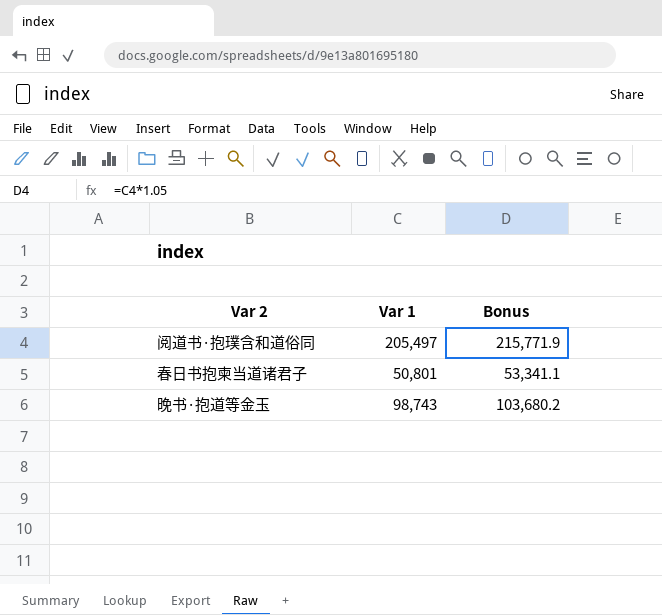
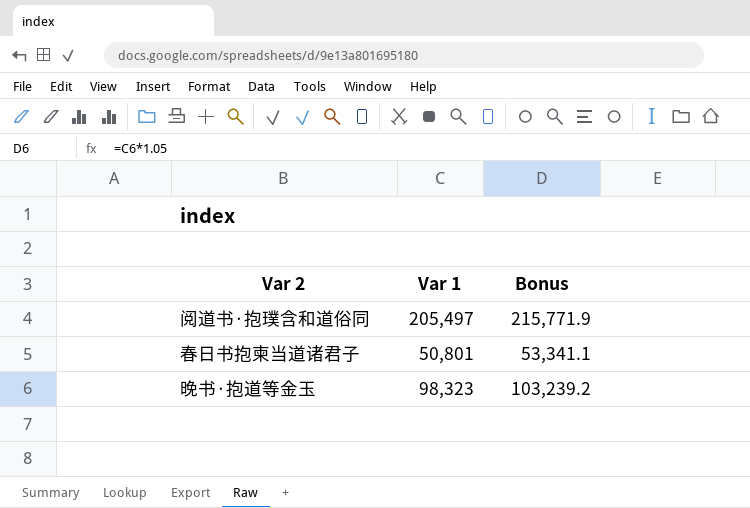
晚书·抱道等金玉 | Var 1: 98,743 -> 98,323
晚书·抱道等金玉 | Bonus: 103,680.2 -> 103,239.2

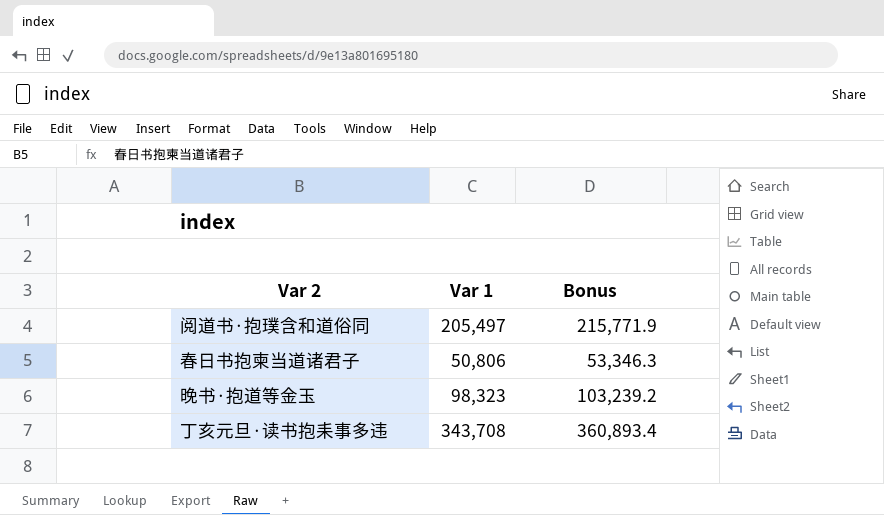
春日书抱柬当道诸君子 | Var 1: 50,801 -> 50,806
春日书抱柬当道诸君子 | Bonus: 53,341.1 -> 53,346.3
row 丁亥元旦·读书抱耒事多违: none -> 343,708 | 360,893.4

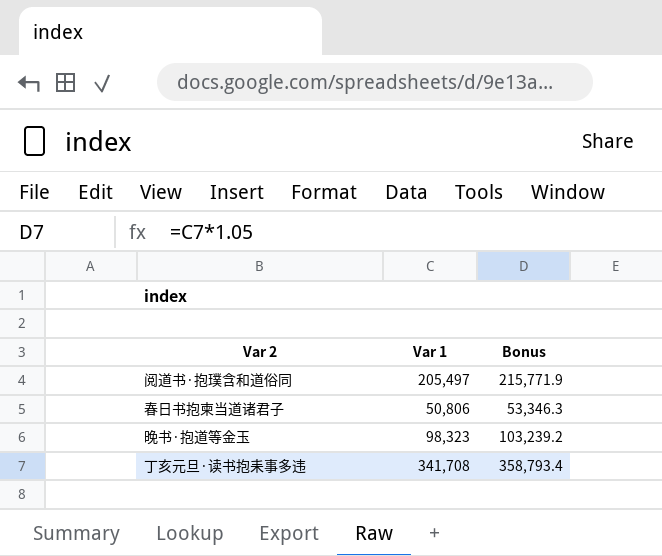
丁亥元旦·读书抱耒事多违 | Var 1: 343,708 -> 341,708
丁亥元旦·读书抱耒事多违 | Bonus: 360,893.4 -> 358,793.4

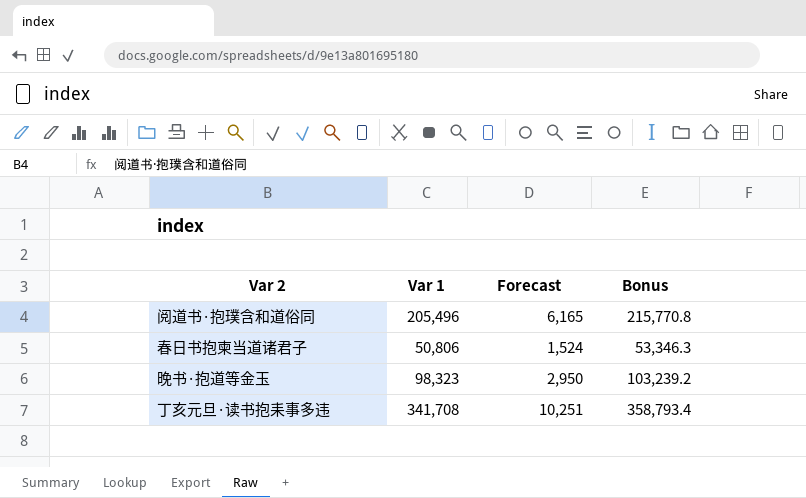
column Forecast | formula: none -> [Var 1] * 0.03
阅道书·抱璞含和道俗同 | Var 1: 205,497 -> 205,496
阅道书·抱璞含和道俗同 | Bonus: 215,771.9 -> 215,770.8

